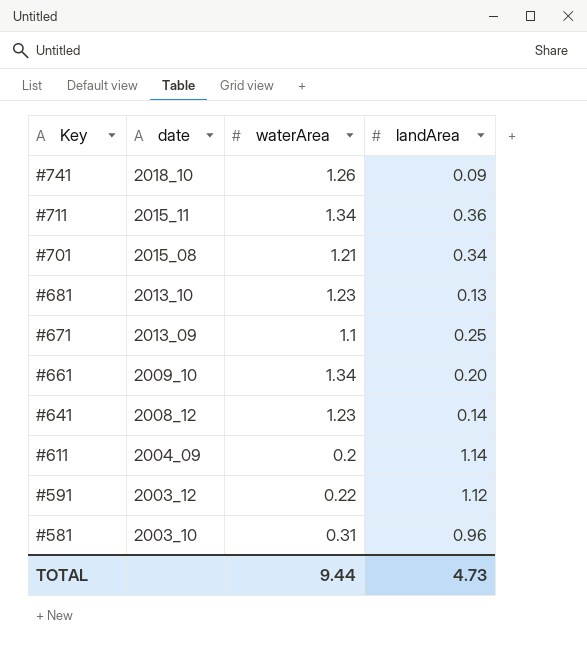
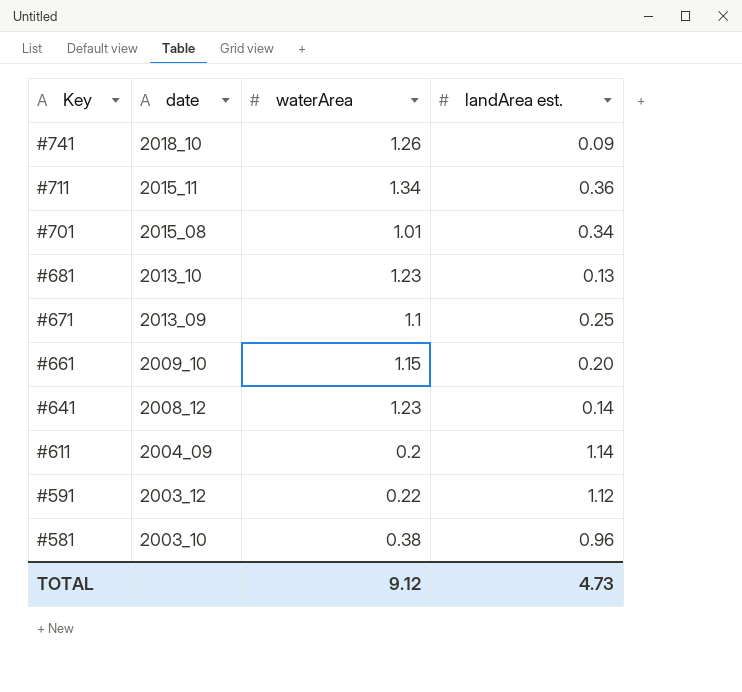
column name: landArea -> landArea est.
#701 | waterArea: 1.21 -> 1.01
#661 | waterArea: 1.34 -> 1.15
#581 | waterArea: 0.31 -> 0.38
TOTAL | waterArea: 9.44 -> 9.12

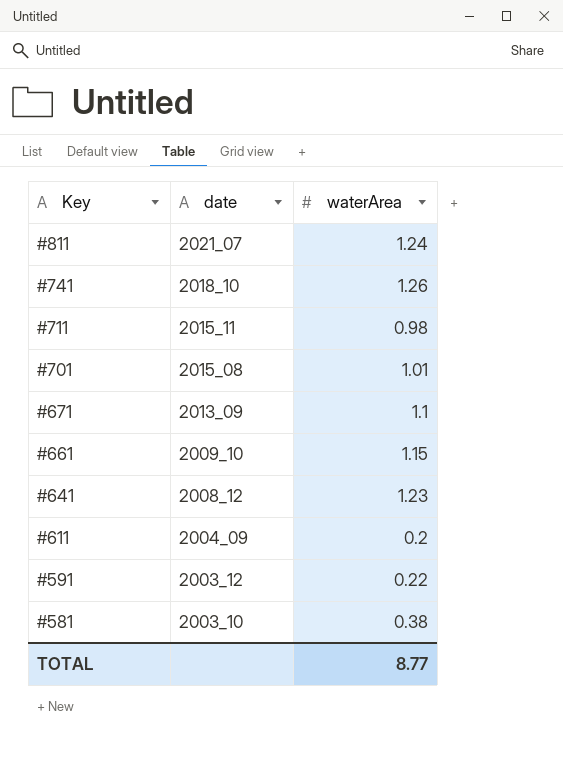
column landArea est. | position: 4 -> none
row #681: 2013_10 | 1.23 | 0.13 -> none
row #811: none -> 2021_07 | 1.24
#711 | waterArea: 1.34 -> 0.98
TOTAL | waterArea: 9.12 -> 8.77

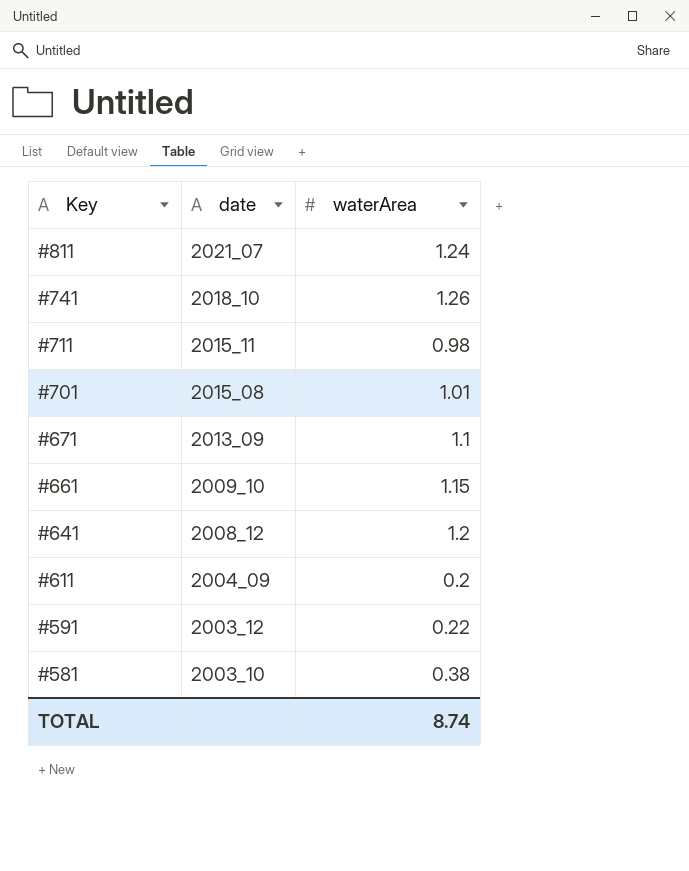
#641 | waterArea: 1.23 -> 1.2
TOTAL | waterArea: 8.77 -> 8.74

